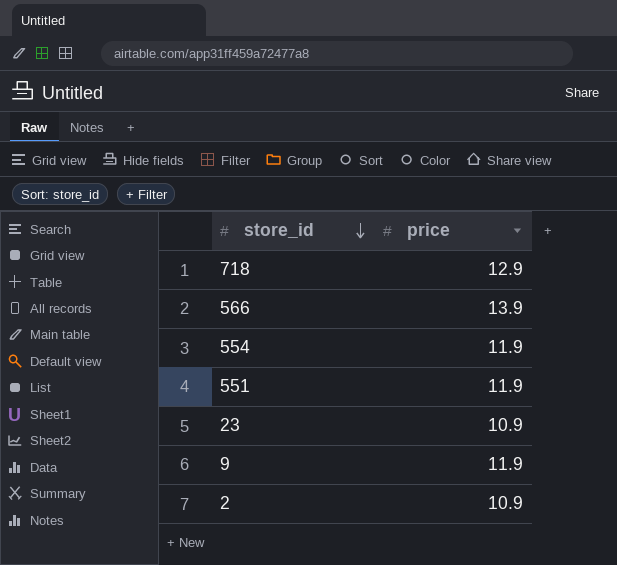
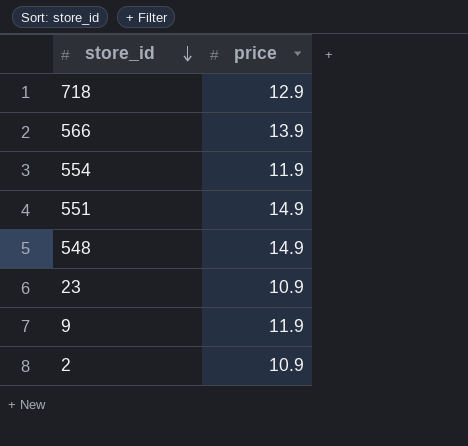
551 | price: 11.9 -> 14.9
row 548: none -> 14.9

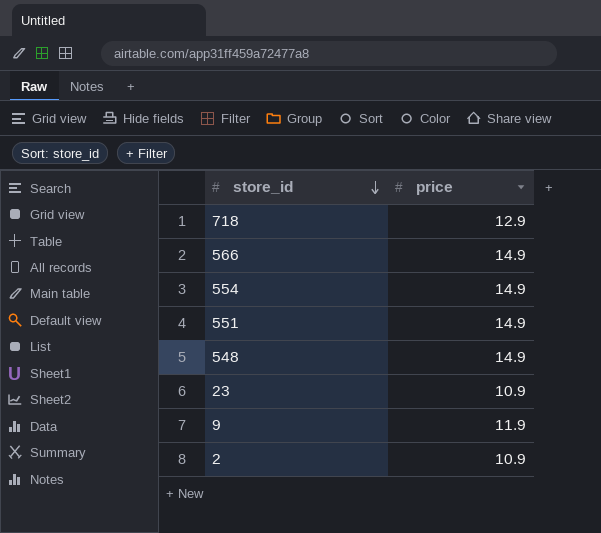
566 | price: 13.9 -> 14.9
554 | price: 11.9 -> 14.9

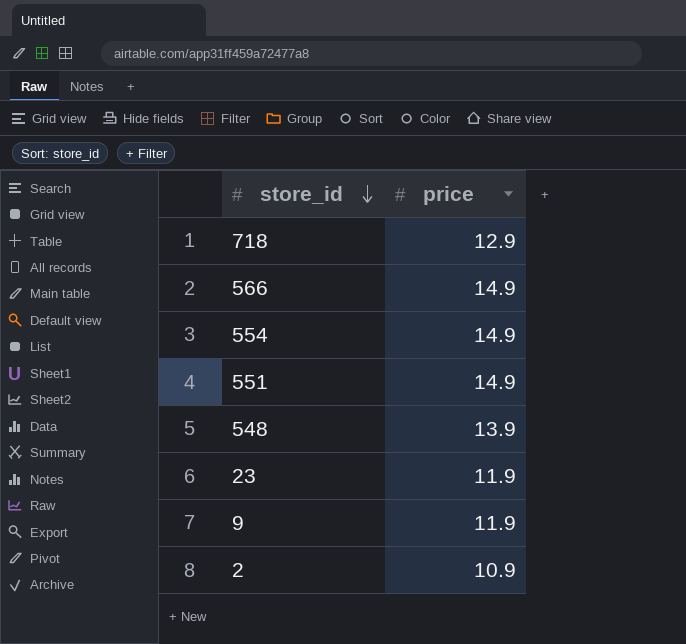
548 | price: 14.9 -> 13.9
23 | price: 10.9 -> 11.9

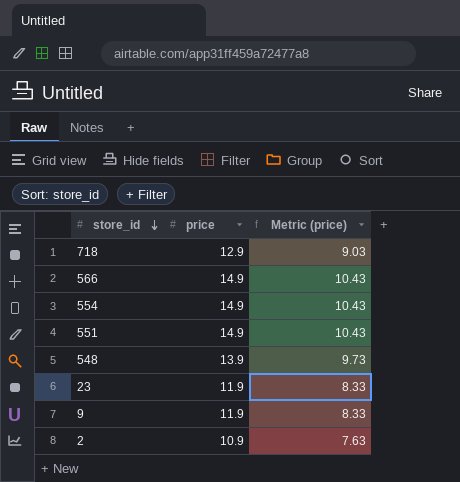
column Metric (price) | formula: none -> [price] * 0.7

